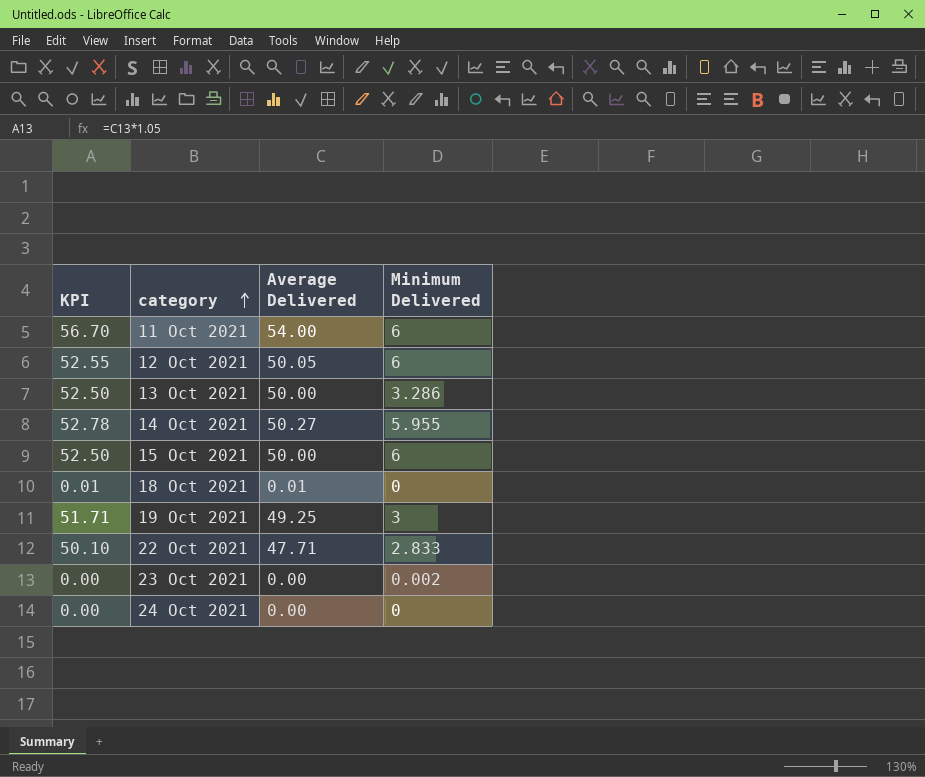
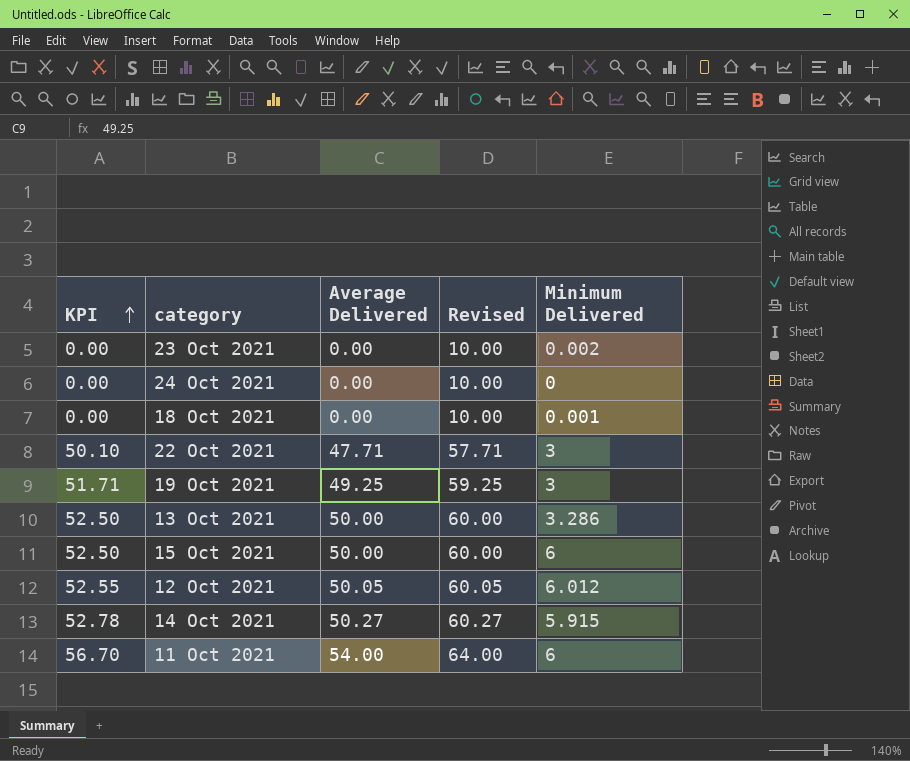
row order: category ascending -> KPI ascending
column Revised | formula: none -> [Average Delivered] + 10
18 Oct 2021 | KPI: 0.01 -> 0.00
18 Oct 2021 | Average Delivered: 0.01 -> 0.00
18 Oct 2021 | Minimum Delivered: 0 -> 0.001
22 Oct 2021 | Minimum Delivered: 2.833 -> 3
12 Oct 2021 | Minimum Delivered: 6 -> 6.012
14 Oct 2021 | Minimum Delivered: 5.955 -> 5.915

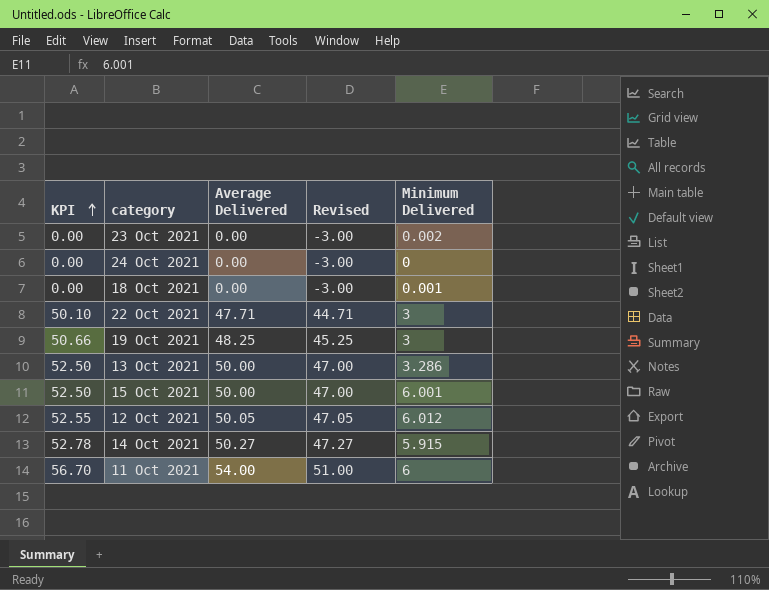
column Revised | formula: [Average Delivered] + 10 -> [Average Delivered] - 3
19 Oct 2021 | KPI: 51.71 -> 50.66
19 Oct 2021 | Average Delivered: 49.25 -> 48.25
15 Oct 2021 | Minimum Delivered: 6 -> 6.001

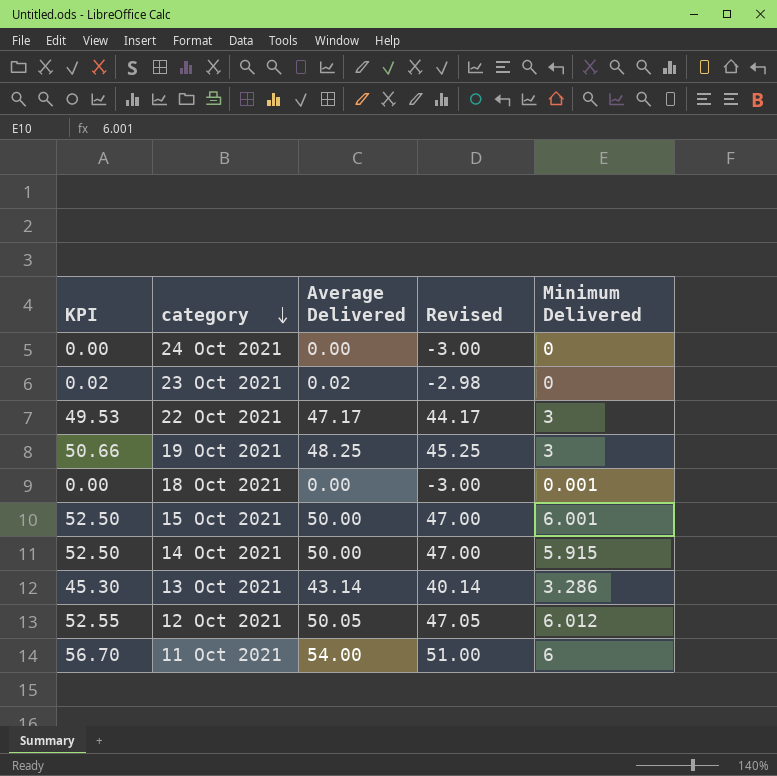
row order: KPI ascending -> category descending
23 Oct 2021 | KPI: 0.00 -> 0.02
23 Oct 2021 | Average Delivered: 0.00 -> 0.02
23 Oct 2021 | Revised: -3.00 -> -2.98
23 Oct 2021 | Minimum Delivered: 0.002 -> 0
22 Oct 2021 | KPI: 50.10 -> 49.53
22 Oct 2021 | Average Delivered: 47.71 -> 47.17
22 Oct 2021 | Revised: 44.71 -> 44.17
14 Oct 2021 | KPI: 52.78 -> 52.50
14 Oct 2021 | Average Delivered: 50.27 -> 50.00
14 Oct 2021 | Revised: 47.27 -> 47.00
13 Oct 2021 | KPI: 52.50 -> 45.30
13 Oct 2021 | Average Delivered: 50.00 -> 43.14
13 Oct 2021 | Revised: 47.00 -> 40.14

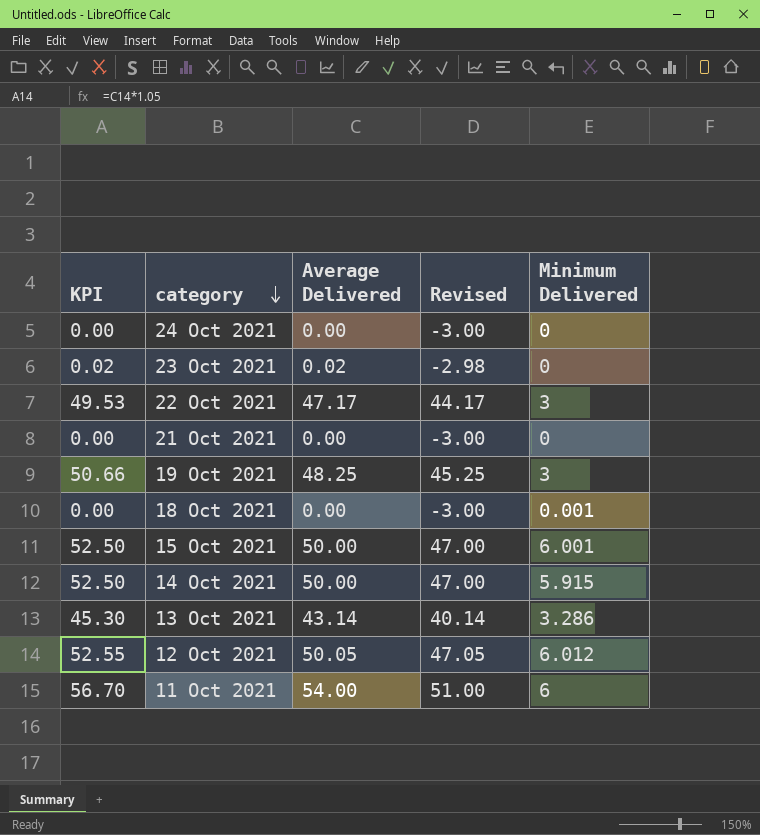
row 21 Oct 2021: none -> 0.00 | 0.00 | -3.00 | 0

